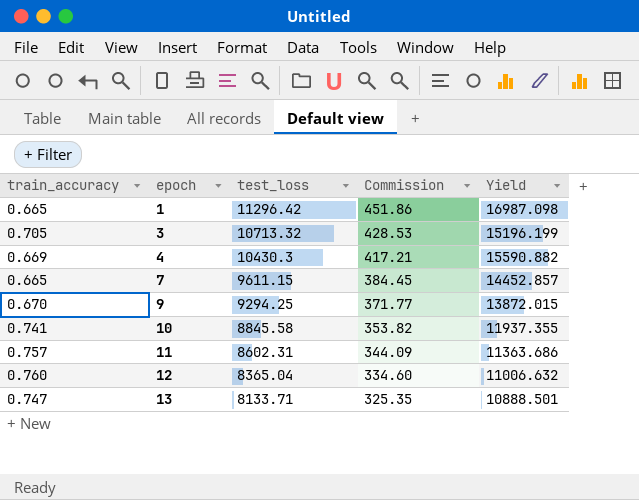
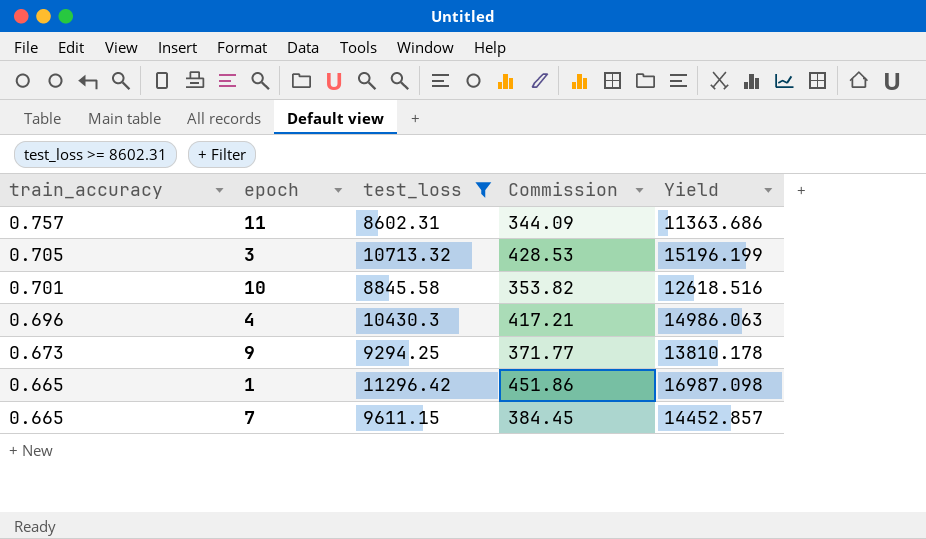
filter: none -> test_loss >= 8602.31
row order: epoch ascending -> train_accuracy descending
10 | train_accuracy: 0.741 -> 0.701
10 | Yield: 11937.355 -> 12618.516
4 | train_accuracy: 0.669 -> 0.696
4 | Yield: 15590.882 -> 14986.063
9 | train_accuracy: 0.670 -> 0.673
9 | Yield: 13872.015 -> 13810.178

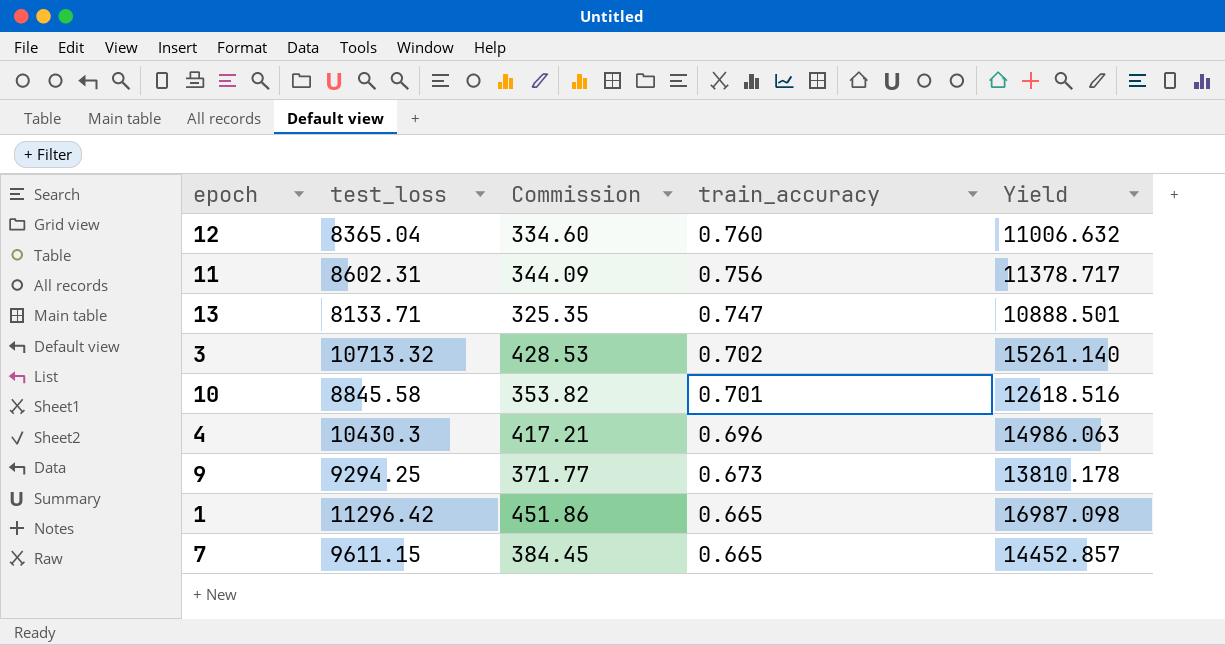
filter: test_loss >= 8602.31 -> none
column train_accuracy | position: 1 -> 4
11 | train_accuracy: 0.757 -> 0.756
11 | Yield: 11363.686 -> 11378.717
3 | train_accuracy: 0.705 -> 0.702
3 | Yield: 15196.199 -> 15261.140

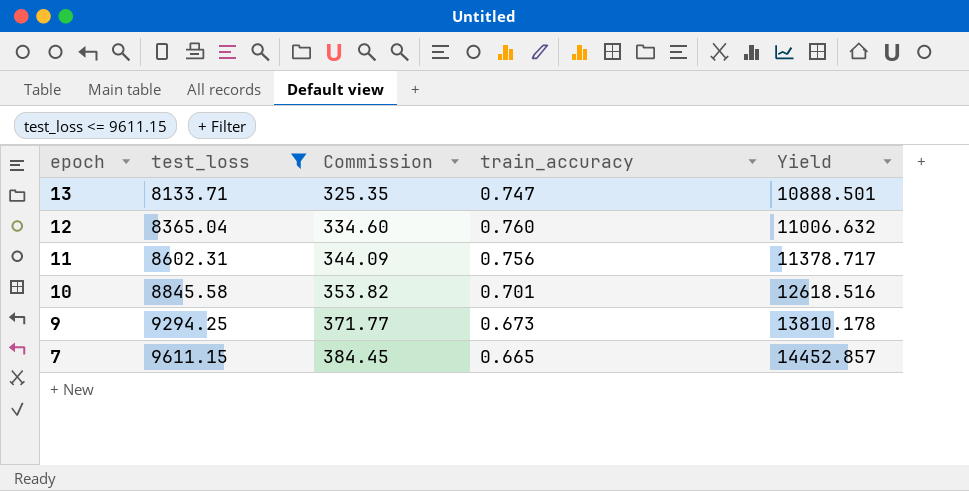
filter: none -> test_loss <= 9611.15
row order: train_accuracy descending -> epoch descending

